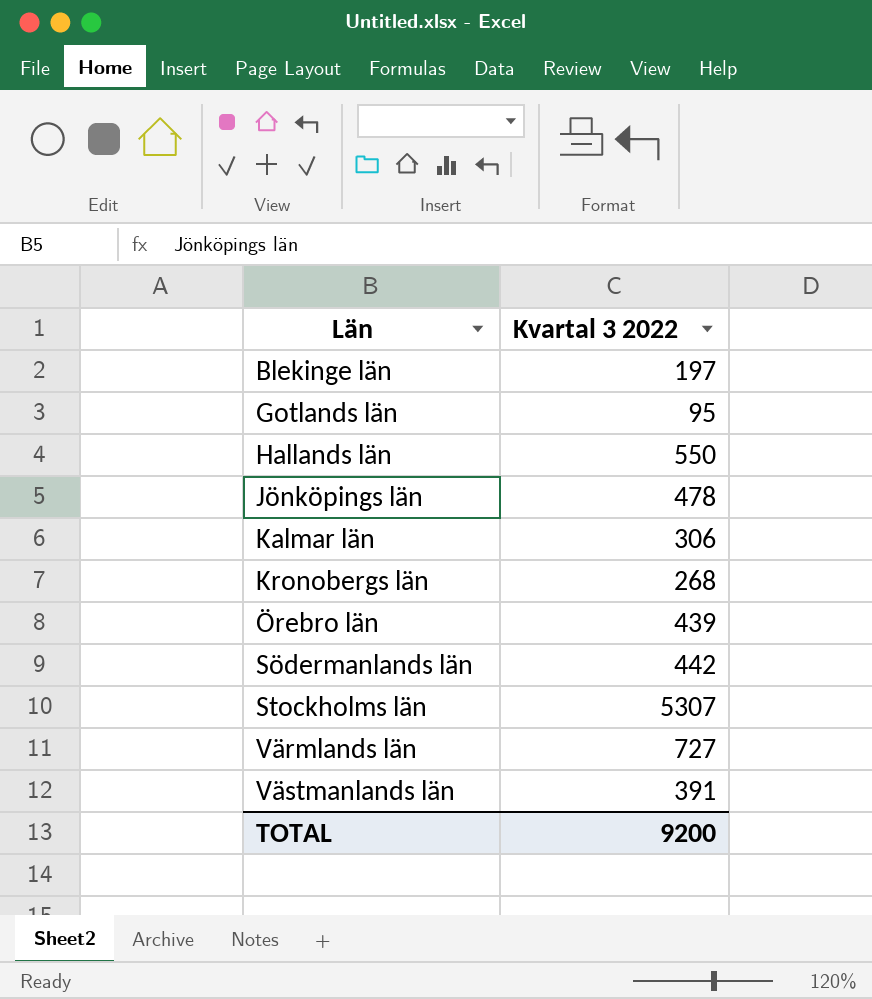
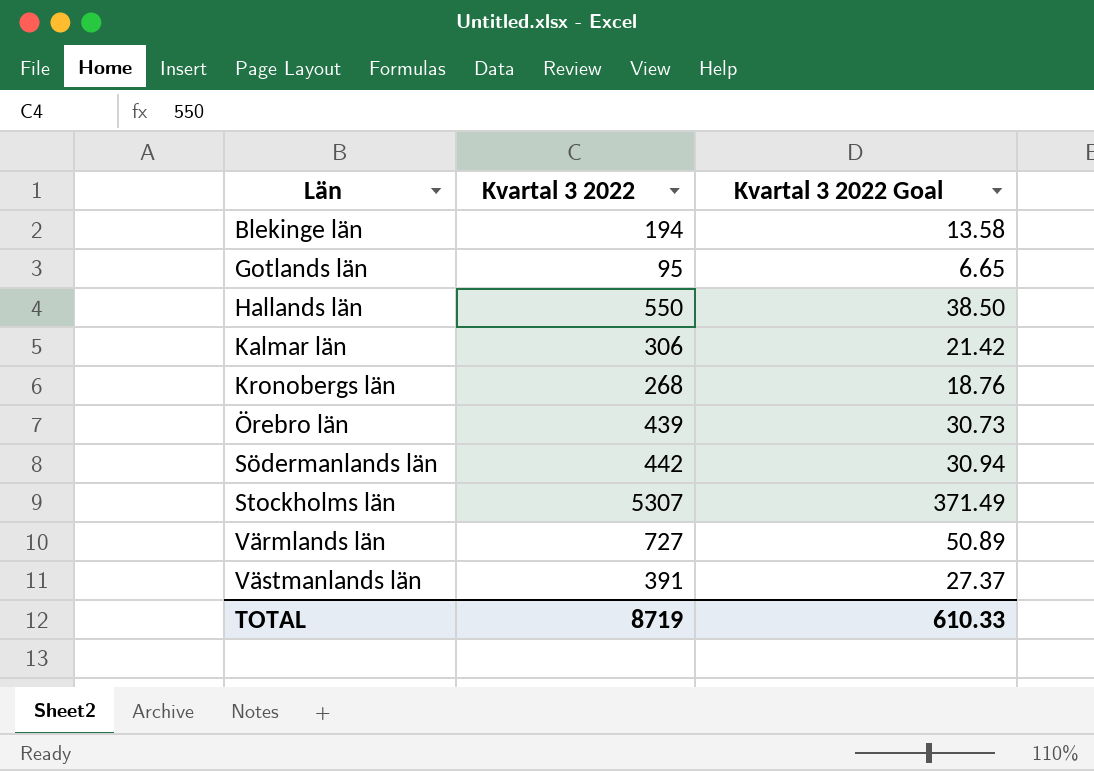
column Kvartal 3 2022 Goal | formula: none -> [Kvartal 3 2022] * 0.07
row Jönköpings län: 478 -> none
Blekinge län | Kvartal 3 2022: 197 -> 194
TOTAL | Kvartal 3 2022: 9200 -> 8719

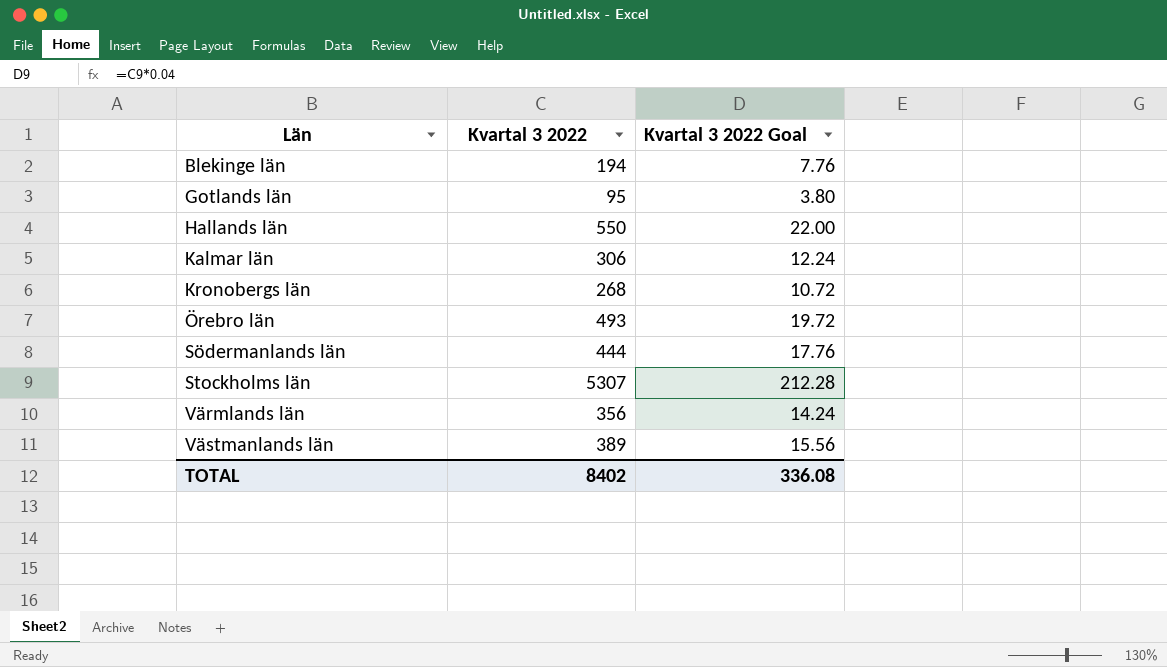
column Kvartal 3 2022 Goal | formula: [Kvartal 3 2022] * 0.07 -> [Kvartal 3 2022] * 0.04
Örebro län | Kvartal 3 2022: 439 -> 493
Södermanlands län | Kvartal 3 2022: 442 -> 444
Värmlands län | Kvartal 3 2022: 727 -> 356
Västmanlands län | Kvartal 3 2022: 391 -> 389
TOTAL | Kvartal 3 2022: 8719 -> 8402
TOTAL | Kvartal 3 2022 Goal: 610.33 -> 336.08

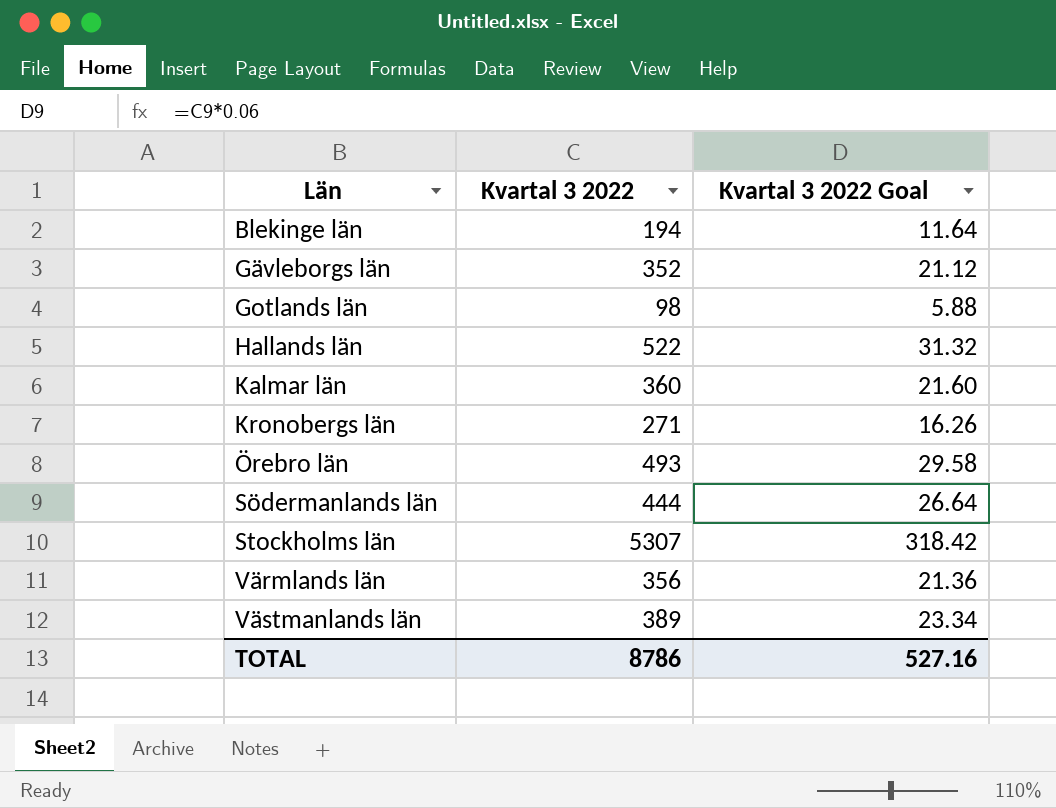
column Kvartal 3 2022 Goal | formula: [Kvartal 3 2022] * 0.04 -> [Kvartal 3 2022] * 0.06
row Gävleborgs län: none -> 352 | 21.12
Gotlands län | Kvartal 3 2022: 95 -> 98
Hallands län | Kvartal 3 2022: 550 -> 522
Kalmar län | Kvartal 3 2022: 306 -> 360
Kronobergs län | Kvartal 3 2022: 268 -> 271
TOTAL | Kvartal 3 2022: 8402 -> 8786
TOTAL | Kvartal 3 2022 Goal: 336.08 -> 527.16

